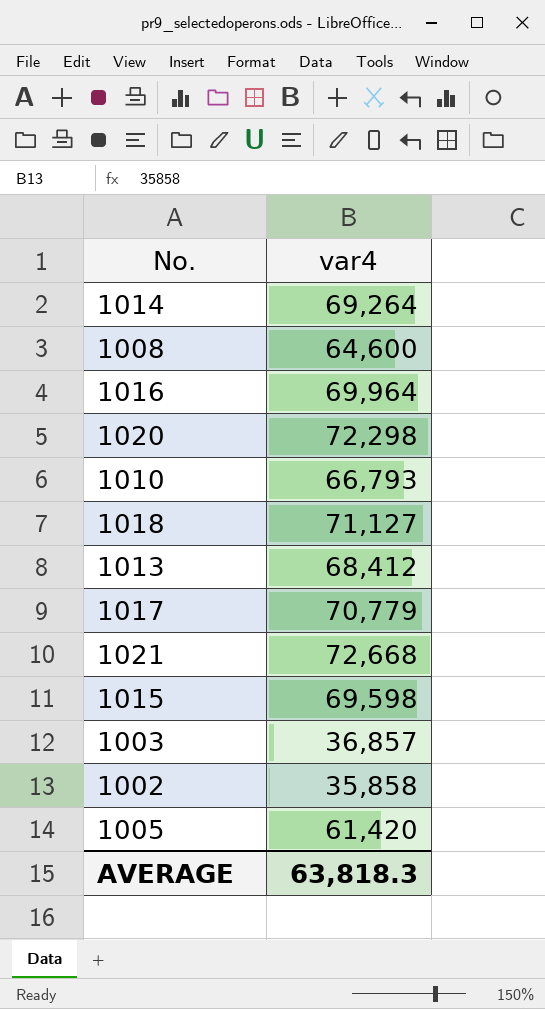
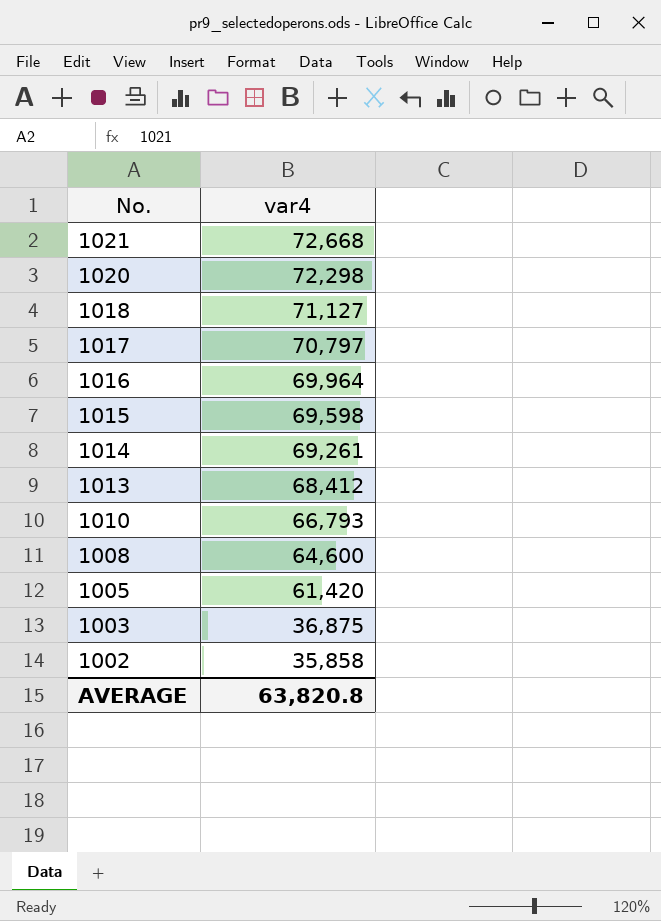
row order: none -> No. descending
1017 | var4: 70,779 -> 70,797
1014 | var4: 69,264 -> 69,261
1003 | var4: 36,857 -> 36,875
AVERAGE | var4: 63,818.3 -> 63,820.8

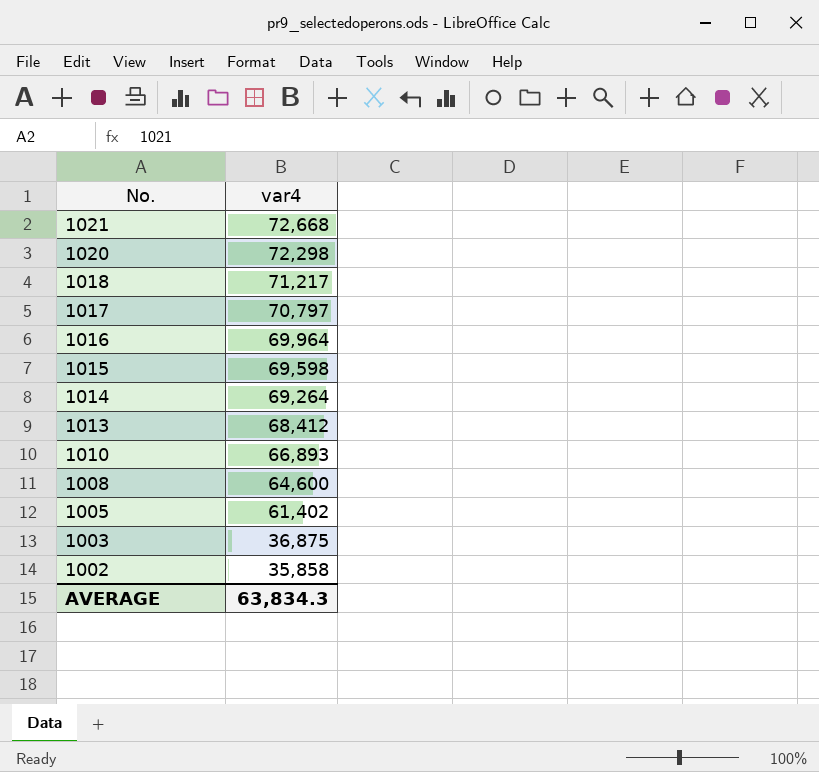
1018 | var4: 71,127 -> 71,217
1014 | var4: 69,261 -> 69,264
1010 | var4: 66,793 -> 66,893
1005 | var4: 61,420 -> 61,402
AVERAGE | var4: 63,820.8 -> 63,834.3

